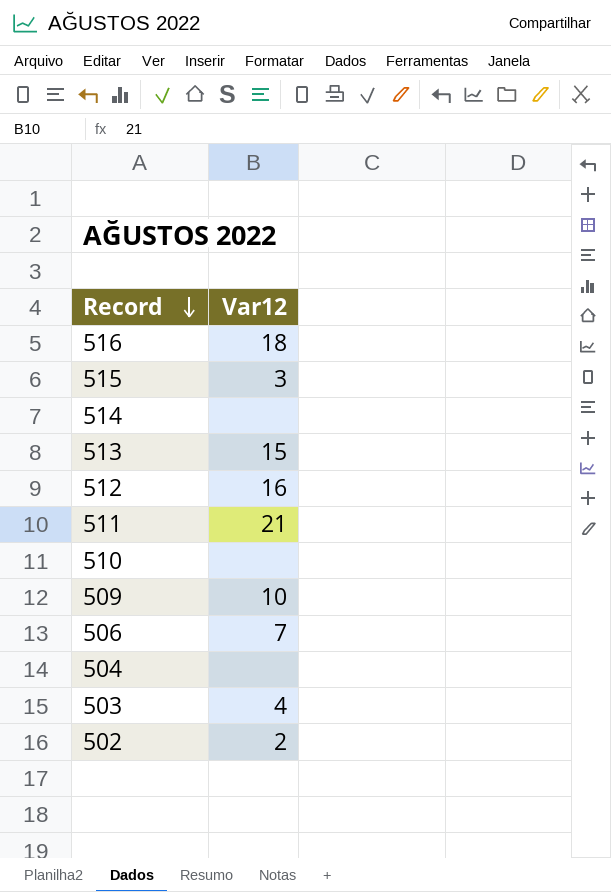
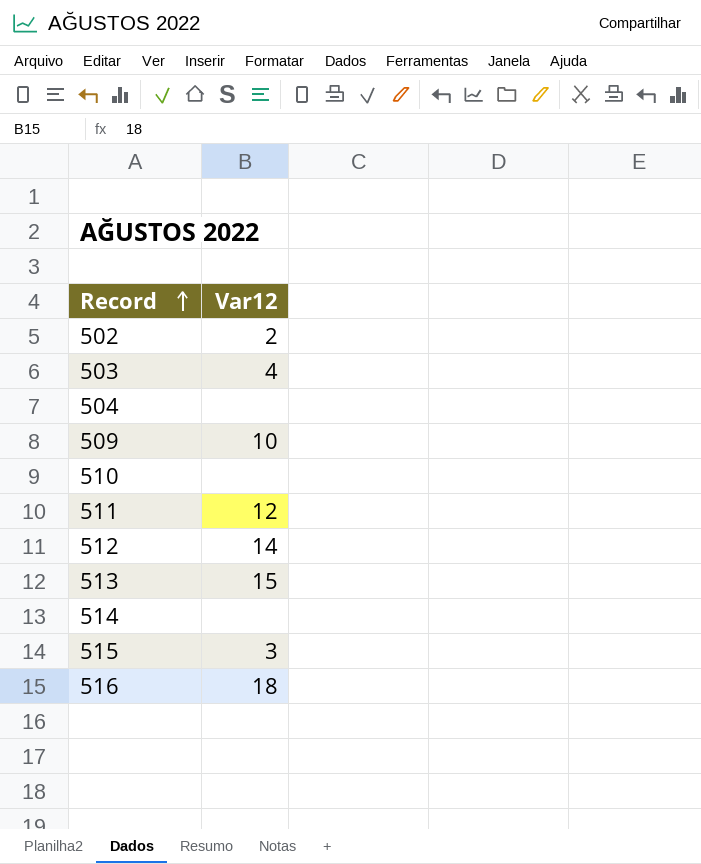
row order: Record descending -> Record ascending
row 506: 7 -> none
511 | Var12: 21 -> 12
512 | Var12: 16 -> 14

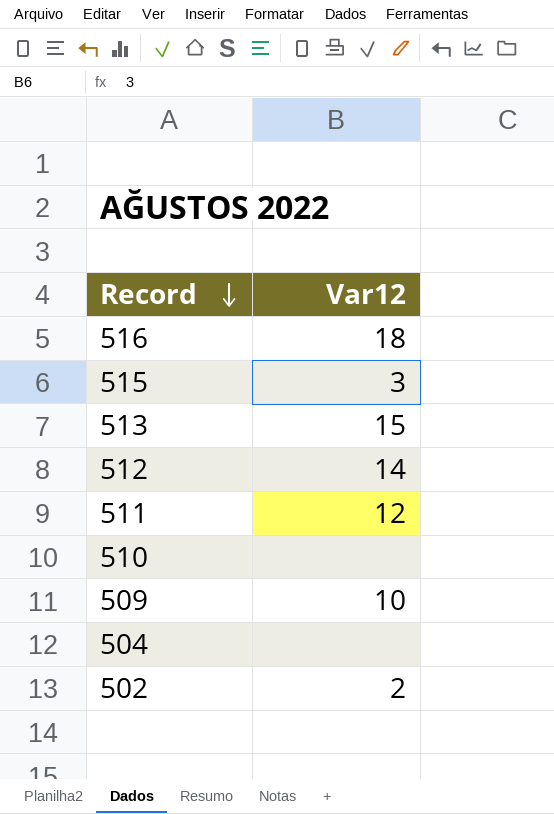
row order: Record ascending -> Record descending
row 503: 4 -> none
row 514: none -> none

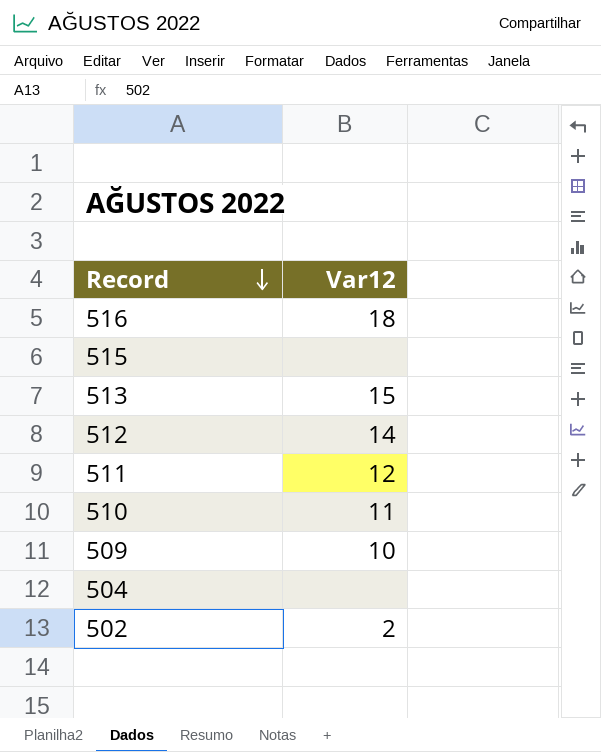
515 | Var12: 3 -> none
510 | Var12: none -> 11

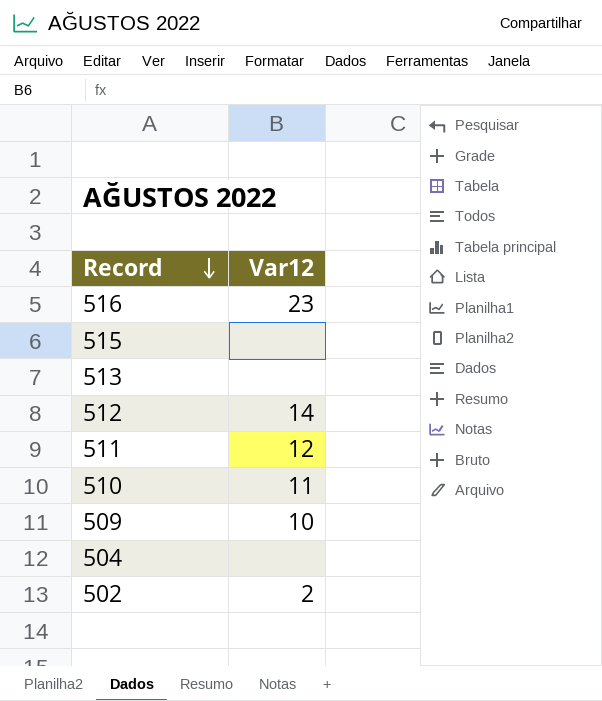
516 | Var12: 18 -> 23
513 | Var12: 15 -> none

